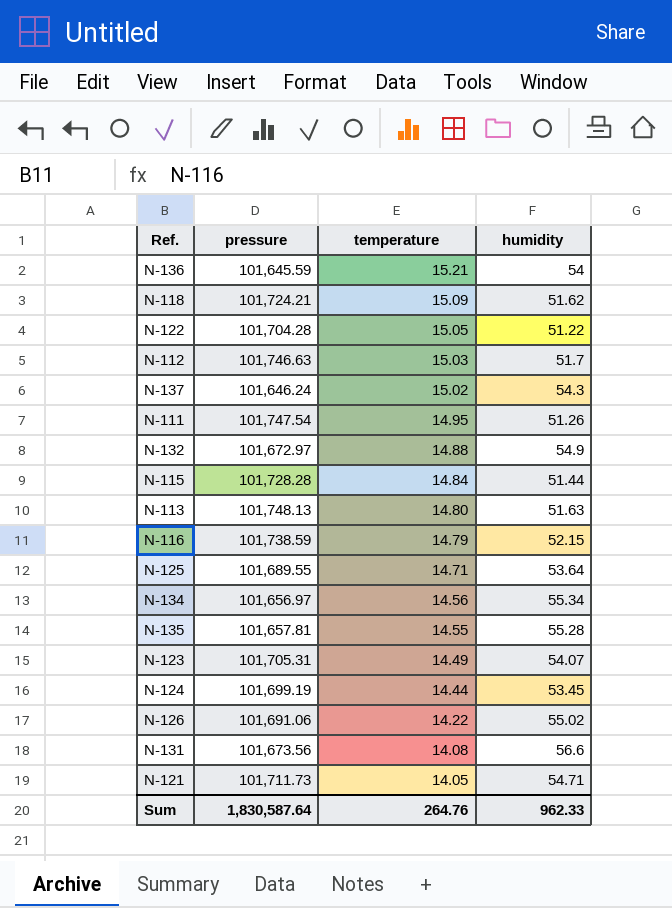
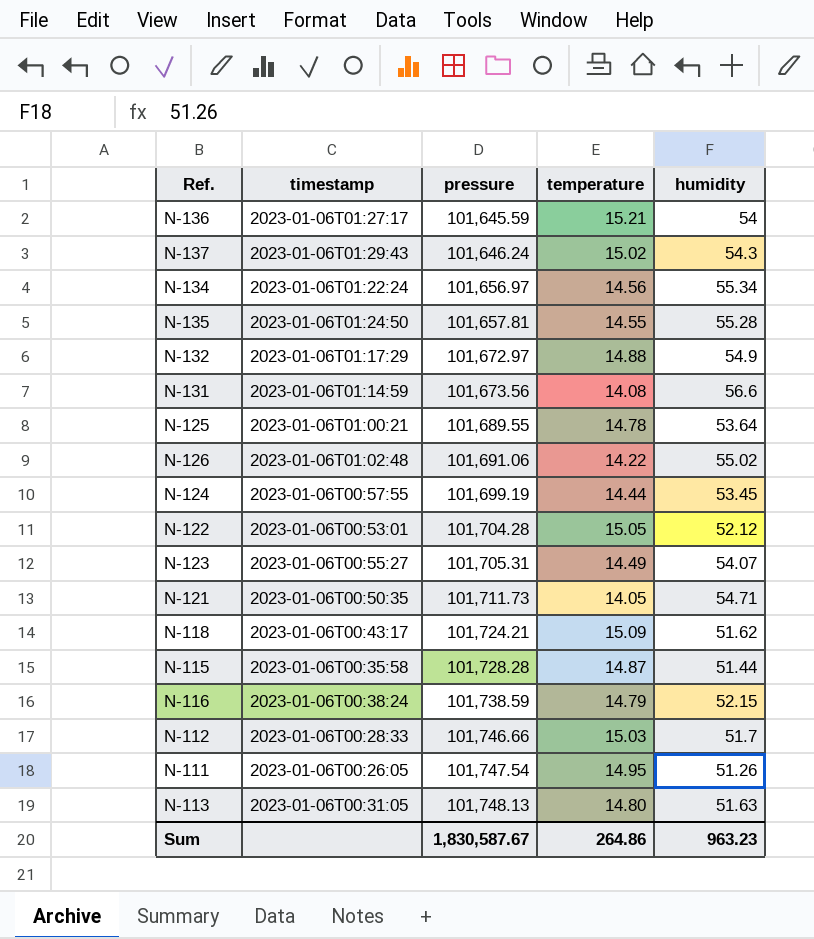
row order: temperature descending -> pressure ascending
column timestamp | position: none -> 2
N-125 | temperature: 14.71 -> 14.78
N-122 | humidity: 51.22 -> 52.12
N-115 | temperature: 14.84 -> 14.87
N-112 | pressure: 101,746.63 -> 101,746.66
Sum | pressure: 1,830,587.64 -> 1,830,587.67
Sum | temperature: 264.76 -> 264.86
Sum | humidity: 962.33 -> 963.23

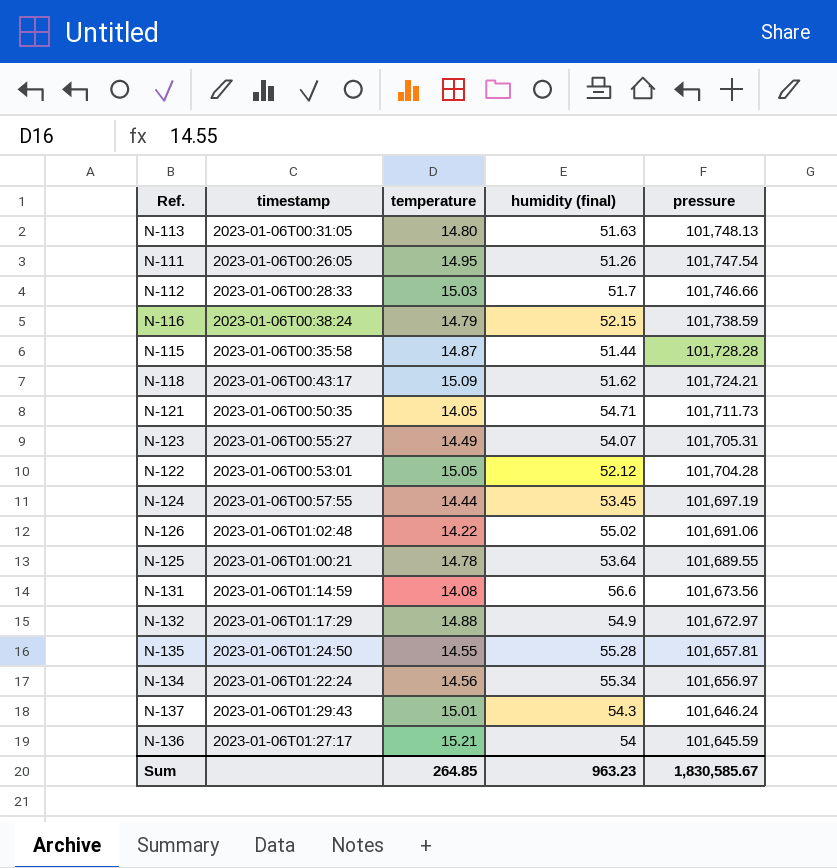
row order: pressure ascending -> pressure descending
column name: humidity -> humidity (final)
column pressure | position: 3 -> 5
N-124 | pressure: 101,699.19 -> 101,697.19
N-137 | temperature: 15.02 -> 15.01
Sum | temperature: 264.86 -> 264.85
Sum | pressure: 1,830,587.67 -> 1,830,585.67

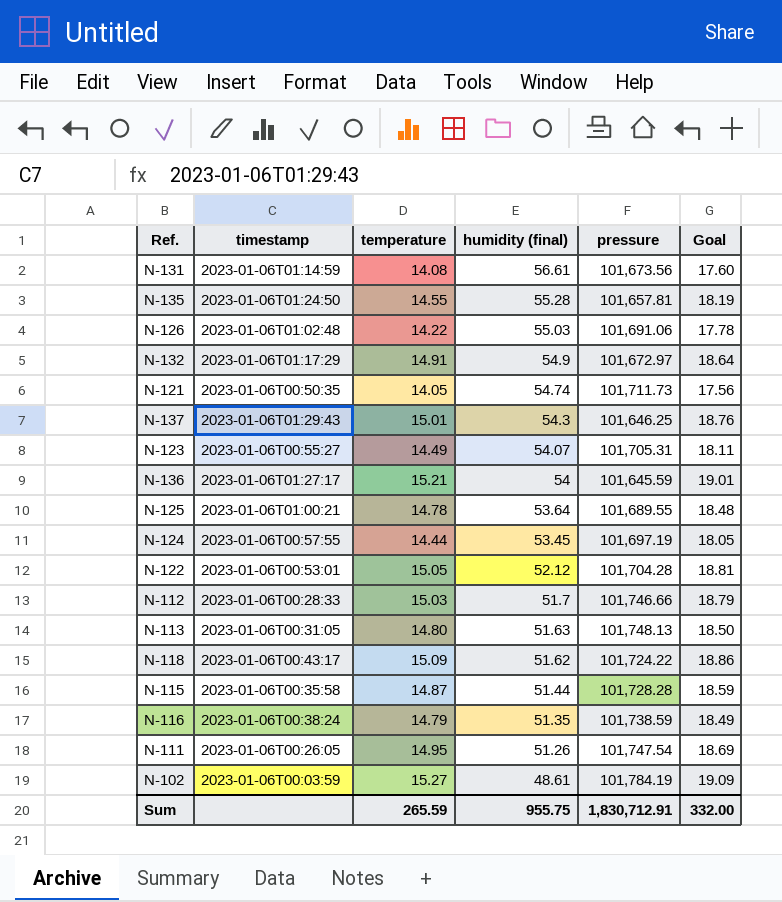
row order: pressure descending -> humidity (final) descending
column Goal | formula: none -> [temperature] * 1.25
row N-134: 2023-01-06T01:22:24 | 14.56 | 55.34 | 101,656.97 -> none
N-131 | humidity (final): 56.6 -> 56.61
N-126 | humidity (final): 55.02 -> 55.03
N-132 | temperature: 14.88 -> 14.91
N-121 | humidity (final): 54.71 -> 54.74
N-137 | pressure: 101,646.24 -> 101,646.25
N-118 | pressure: 101,724.21 -> 101,724.22
N-116 | humidity (final): 52.15 -> 51.35
row N-102: none -> 2023-01-06T00:03:59 | 15.27 | 48.61 | 101,784.19 | 19.09
Sum | temperature: 264.85 -> 265.59
Sum | humidity (final): 963.23 -> 955.75
Sum | pressure: 1,830,585.67 -> 1,830,712.91

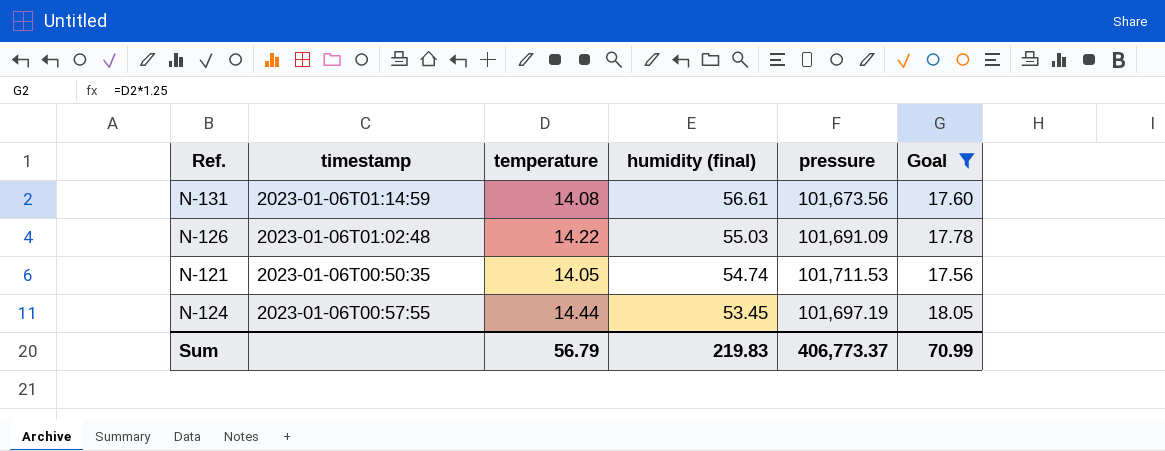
filter: none -> Goal <= 18.05
N-126 | pressure: 101,691.06 -> 101,691.09
N-121 | pressure: 101,711.73 -> 101,711.53
Sum | temperature: 265.59 -> 56.79
Sum | humidity (final): 955.75 -> 219.83
Sum | pressure: 1,830,712.91 -> 406,773.37
Sum | Goal: 332.00 -> 70.99

